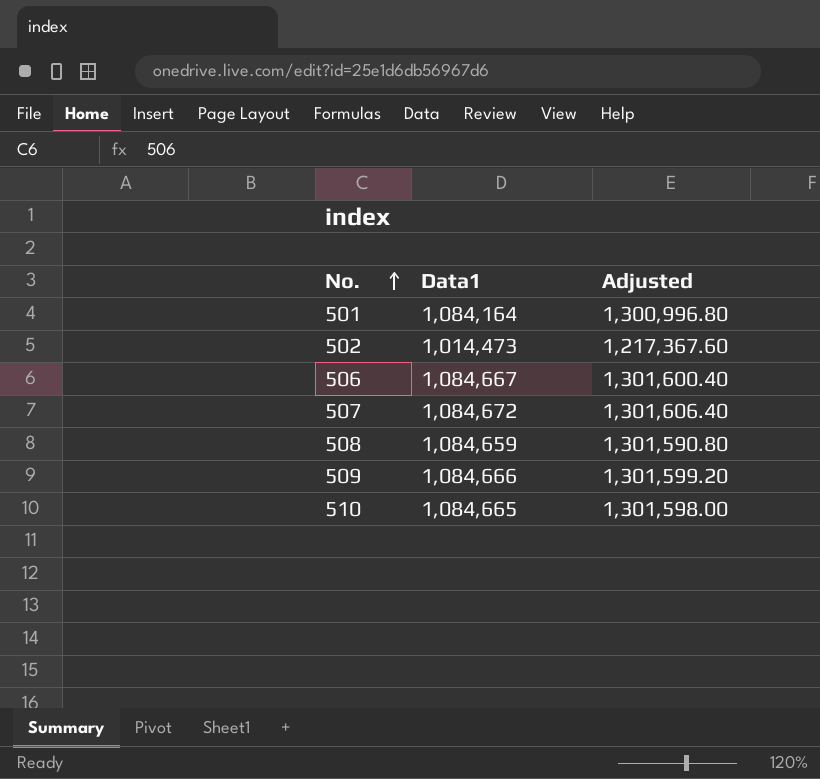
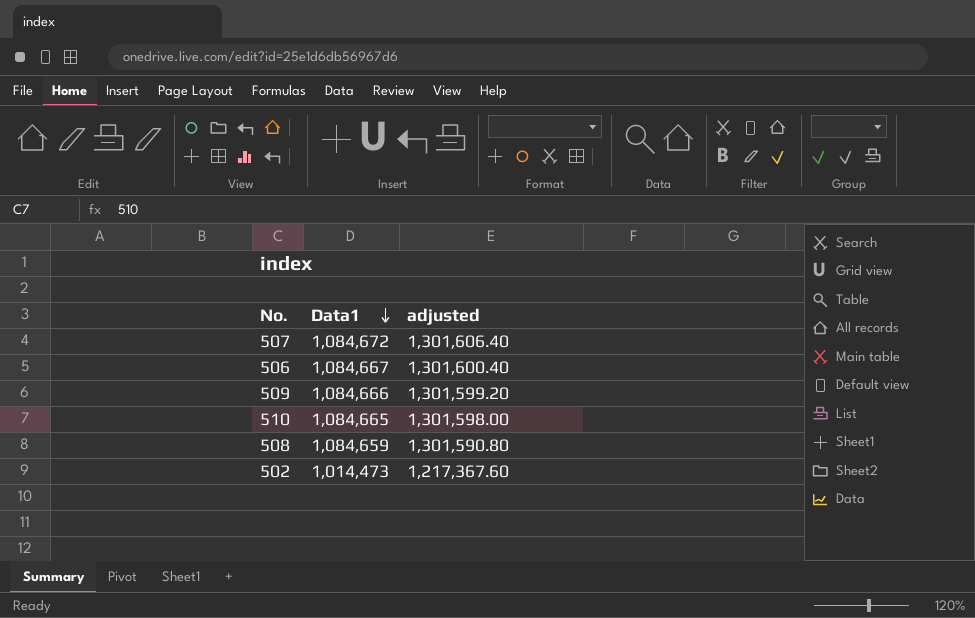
row order: No. ascending -> Data1 descending
column name: Adjusted -> adjusted
row 501: 1,084,164 | 1,300,996.80 -> none

